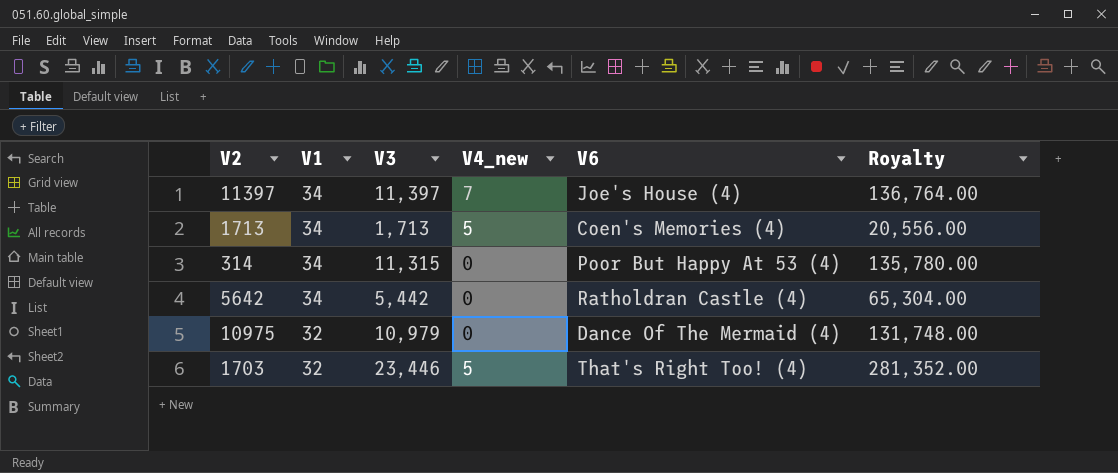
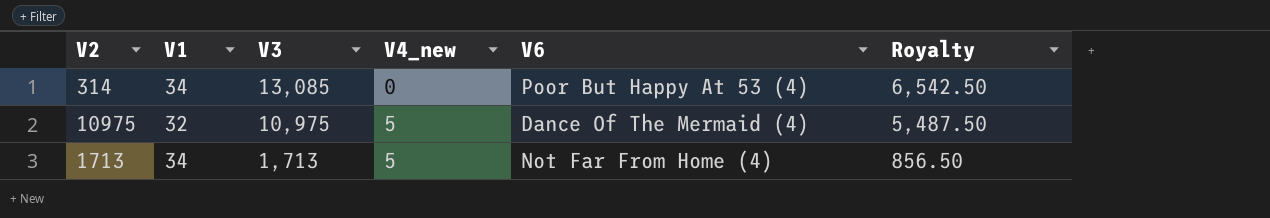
row order: V1 descending -> V3 descending
column Royalty | formula: [V3] * 12 -> [V3] * 0.5
row 11397: 34 | 11,397 | 7 | Joe's House (4) | 136,764.00 -> none
row 5642: 34 | 5,442 | 0 | Ratholdran Castle (4) | 65,304.00 -> none
row 1703: 32 | 23,446 | 5 | That's Right Too! (4) | 281,352.00 -> none
314 | V3: 11,315 -> 13,085
10975 | V3: 10,979 -> 10,975
10975 | V4_new: 0 -> 5
1713 | V6: Coen's Memories (4) -> Not Far From Home (4)

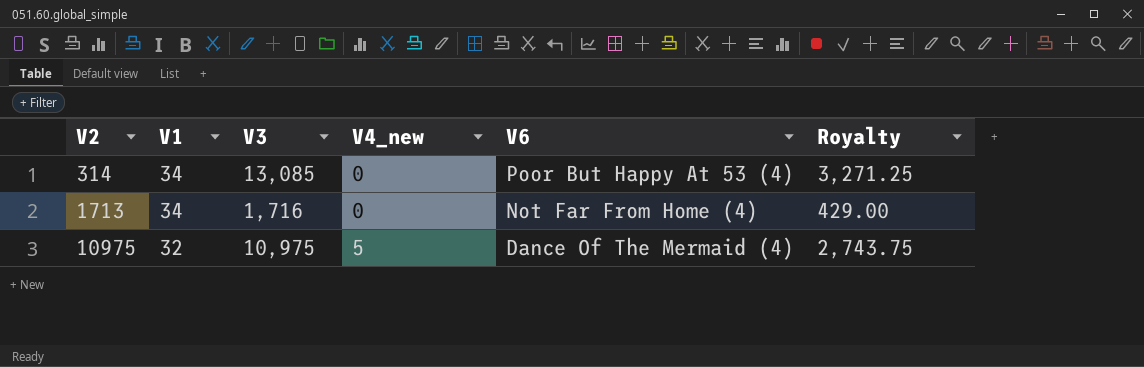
row order: V3 descending -> V2 ascending
column Royalty | formula: [V3] * 0.5 -> [V3] * 0.25
1713 | V3: 1,713 -> 1,716
1713 | V4_new: 5 -> 0

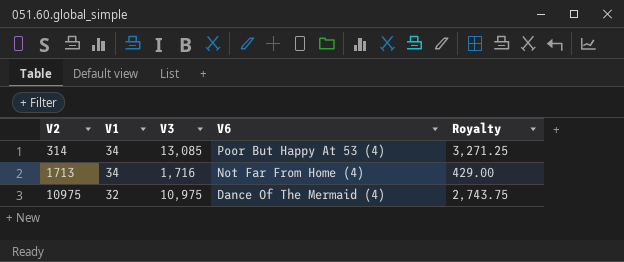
column V4_new | position: 4 -> none

